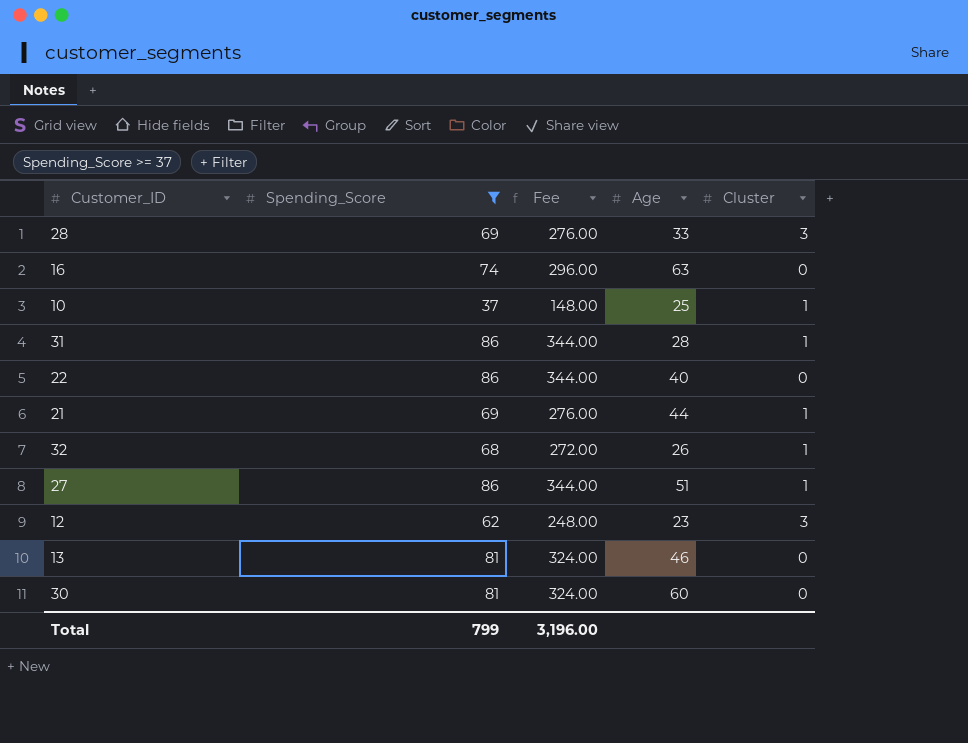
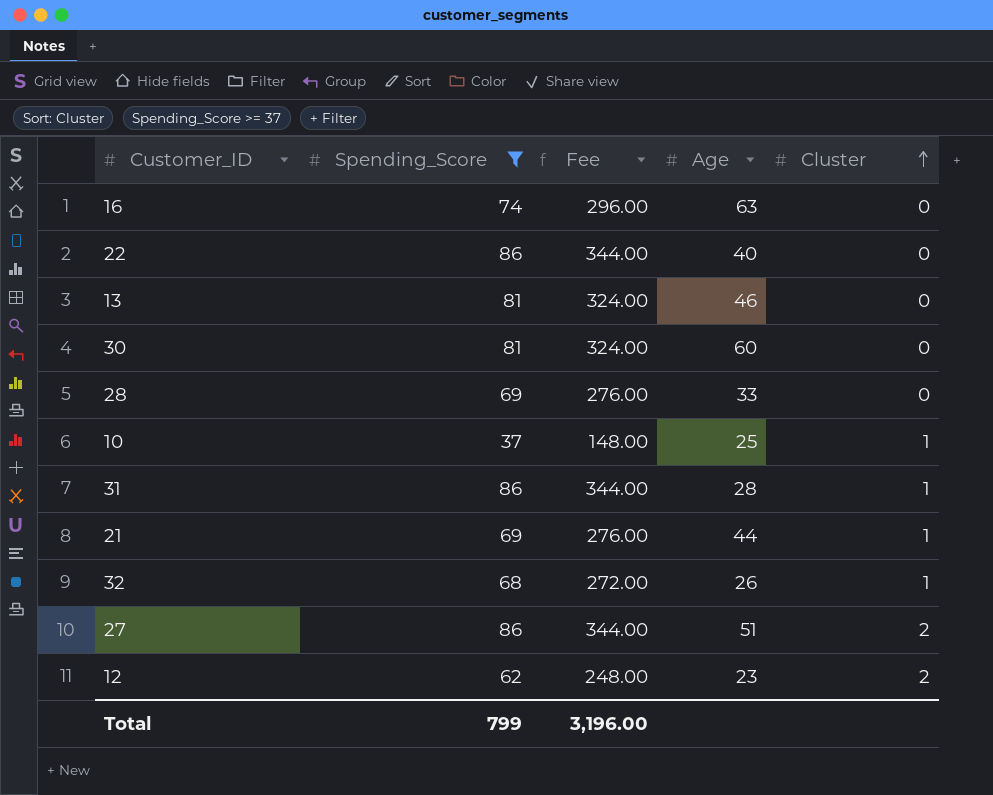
row order: none -> Cluster ascending
28 | Cluster: 3 -> 0
27 | Cluster: 1 -> 2
12 | Cluster: 3 -> 2

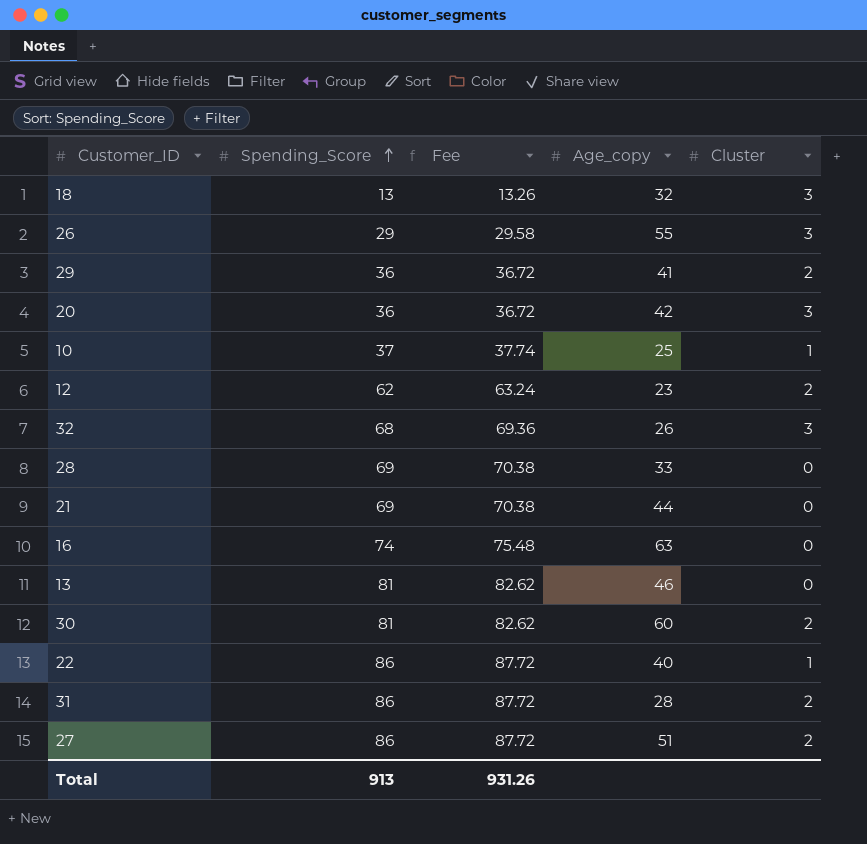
filter: Spending_Score >= 37 -> none
row order: Cluster ascending -> Spending_Score ascending
column Fee | formula: [Spending_Score] * 4 -> [Spending_Score] * 1.02
column name: Age -> Age_copy
32 | Cluster: 1 -> 3
21 | Cluster: 1 -> 0
30 | Cluster: 0 -> 2
22 | Cluster: 0 -> 1
31 | Cluster: 1 -> 2
Total | Spending_Score: 799 -> 913
Total | Fee: 3,196.00 -> 931.26

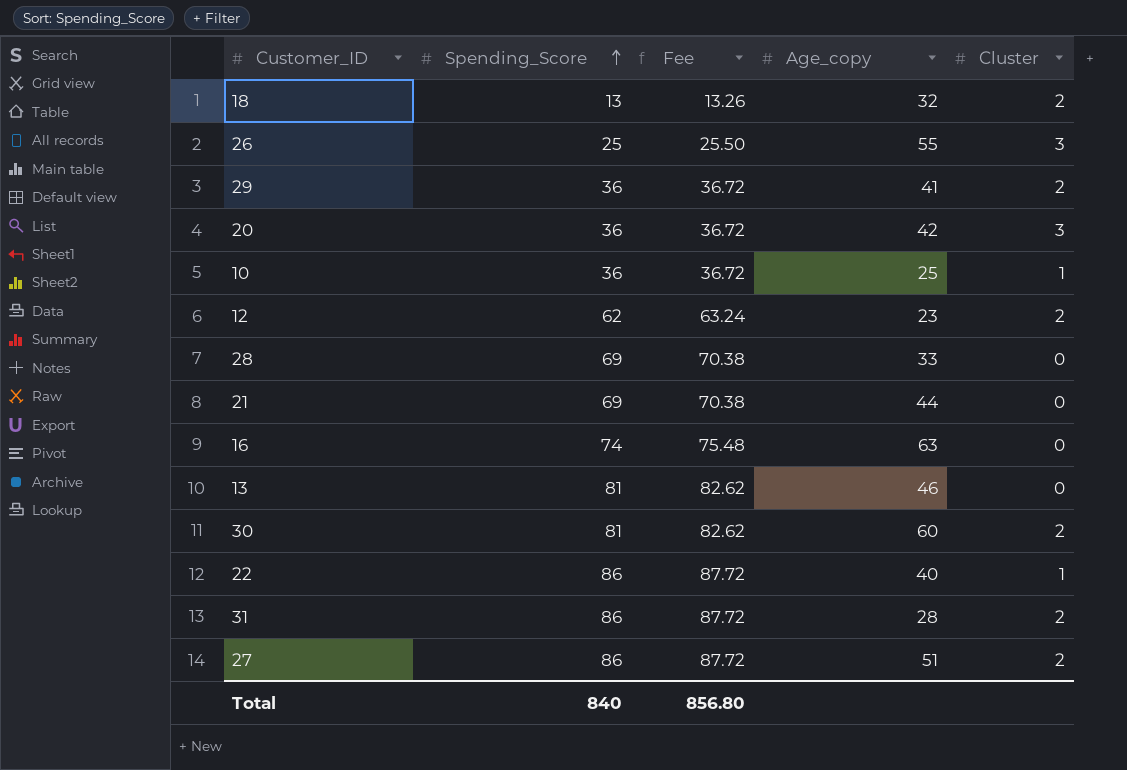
row 32: 68 | 69.36 | 26 | 3 -> none
18 | Cluster: 3 -> 2
26 | Spending_Score: 29 -> 25
26 | Fee: 29.58 -> 25.50
10 | Spending_Score: 37 -> 36
10 | Fee: 37.74 -> 36.72
Total | Spending_Score: 913 -> 840
Total | Fee: 931.26 -> 856.80

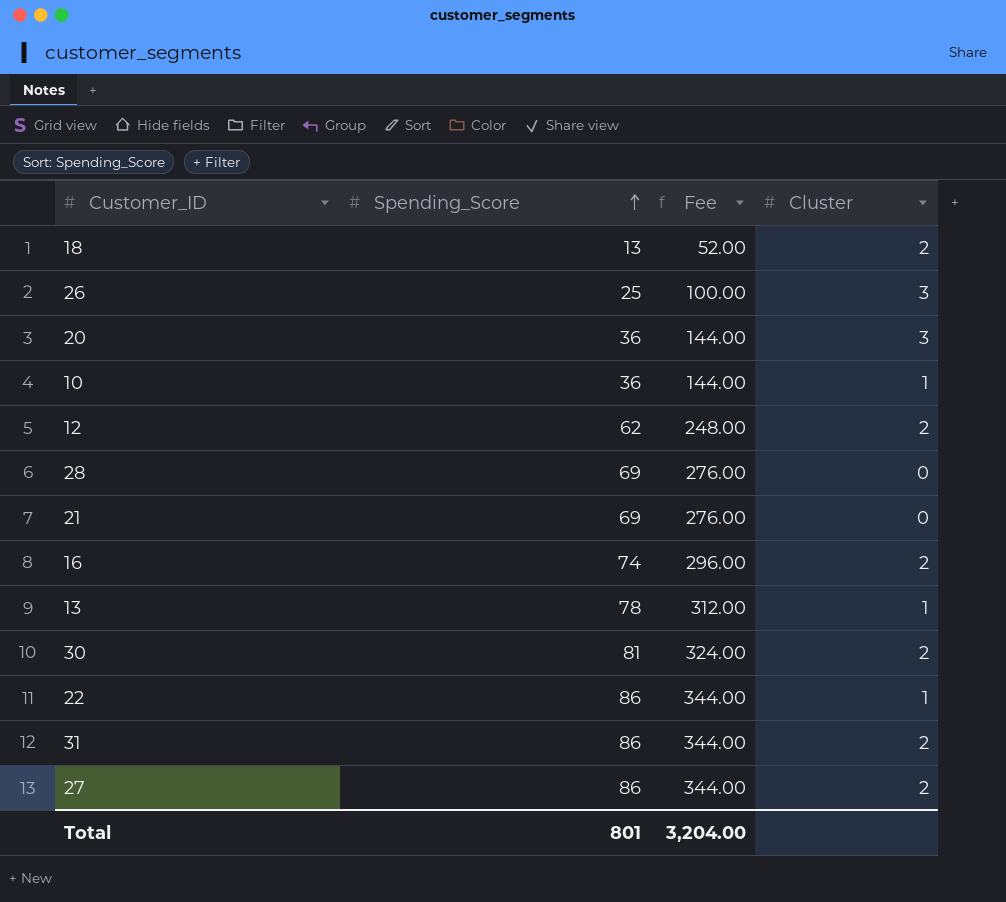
column Age_copy | position: 4 -> none
column Fee | formula: [Spending_Score] * 1.02 -> [Spending_Score] * 4
row 29: 36 | 36.72 | 41 | 2 -> none
16 | Cluster: 0 -> 2
13 | Spending_Score: 81 -> 78
13 | Cluster: 0 -> 1
Total | Spending_Score: 840 -> 801
Total | Fee: 856.80 -> 3,204.00

